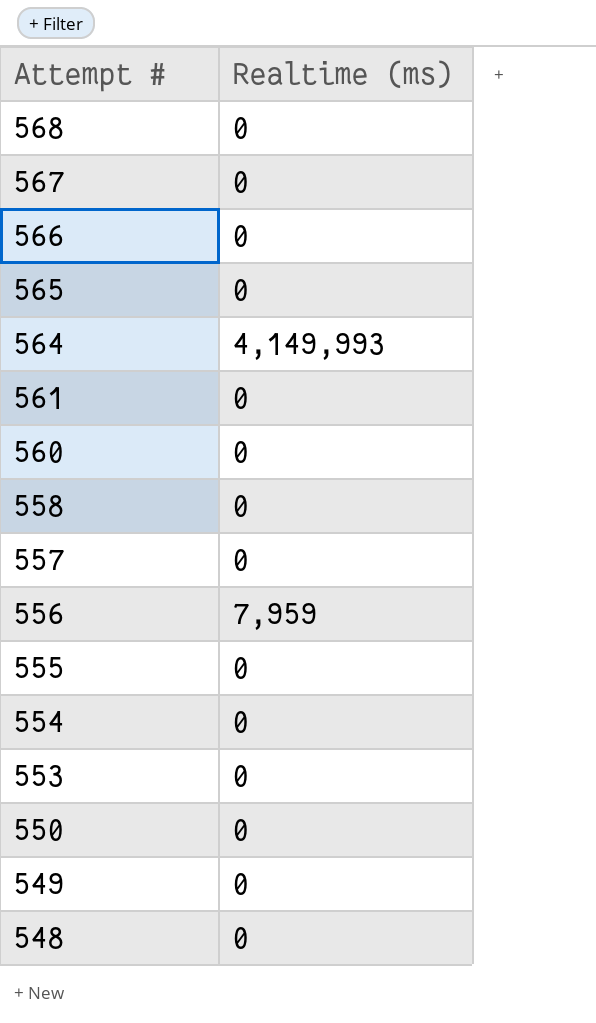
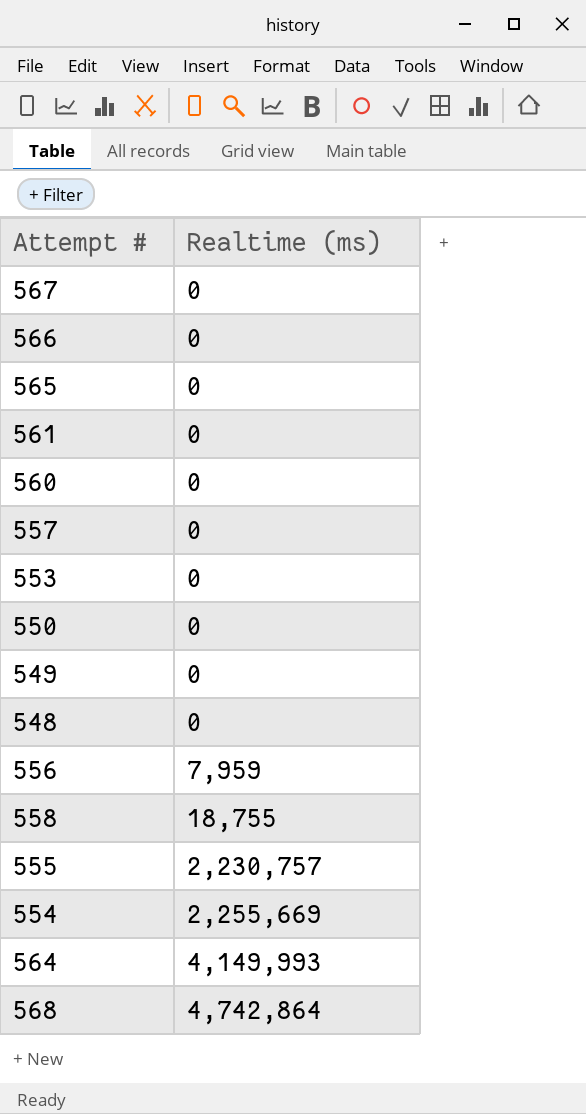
row order: Attempt # descending -> Realtime (ms) ascending
558 | Realtime (ms): 0 -> 18,755
555 | Realtime (ms): 0 -> 2,230,757
554 | Realtime (ms): 0 -> 2,255,669
568 | Realtime (ms): 0 -> 4,742,864

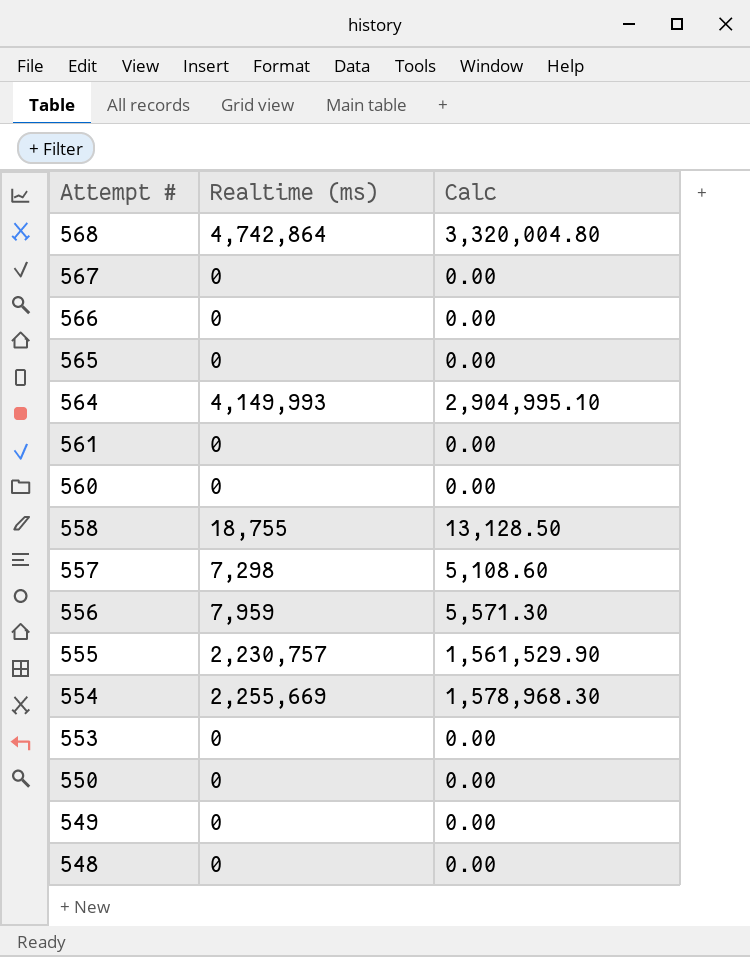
row order: Realtime (ms) ascending -> Attempt # descending
column Calc | formula: none -> [Realtime (ms)] * 0.7
557 | Realtime (ms): 0 -> 7,298

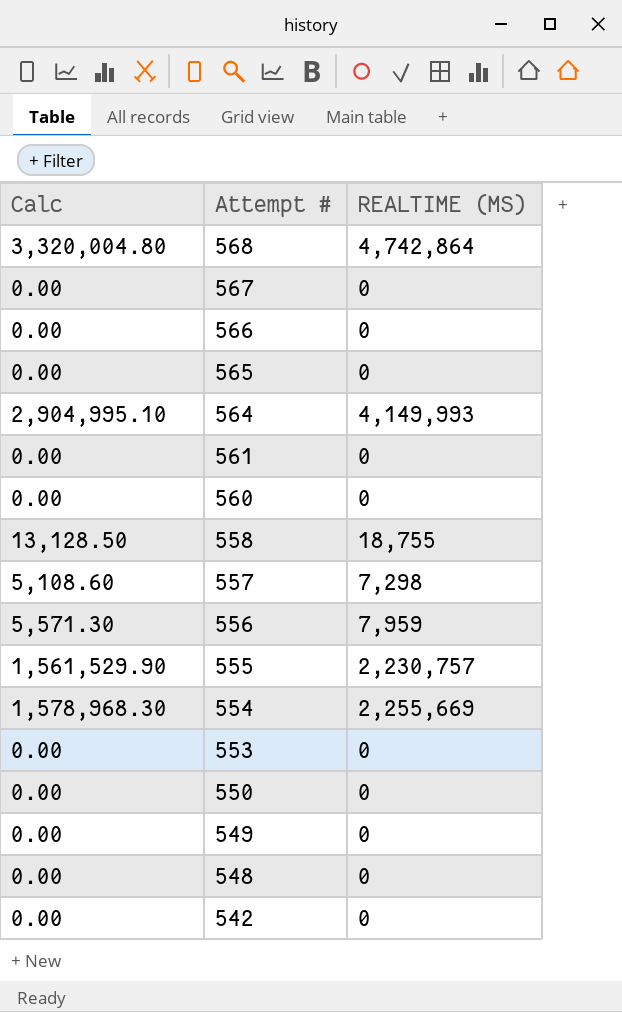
column Calc | position: 3 -> 1
column name: Realtime (ms) -> REALTIME (MS)
row 542: none -> 0.00 | 0

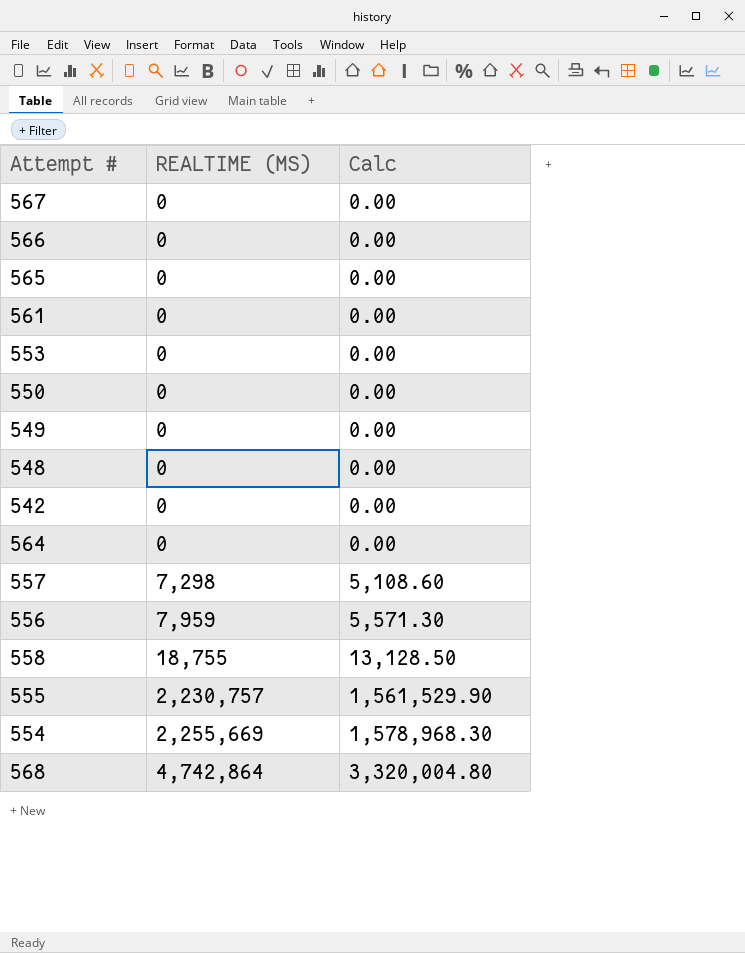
row order: Attempt # descending -> REALTIME (MS) ascending
column Calc | position: 1 -> 3
row 560: 0.00 | 0 -> none
564 | REALTIME (MS): 4,149,993 -> 0
564 | Calc: 2,904,995.10 -> 0.00

